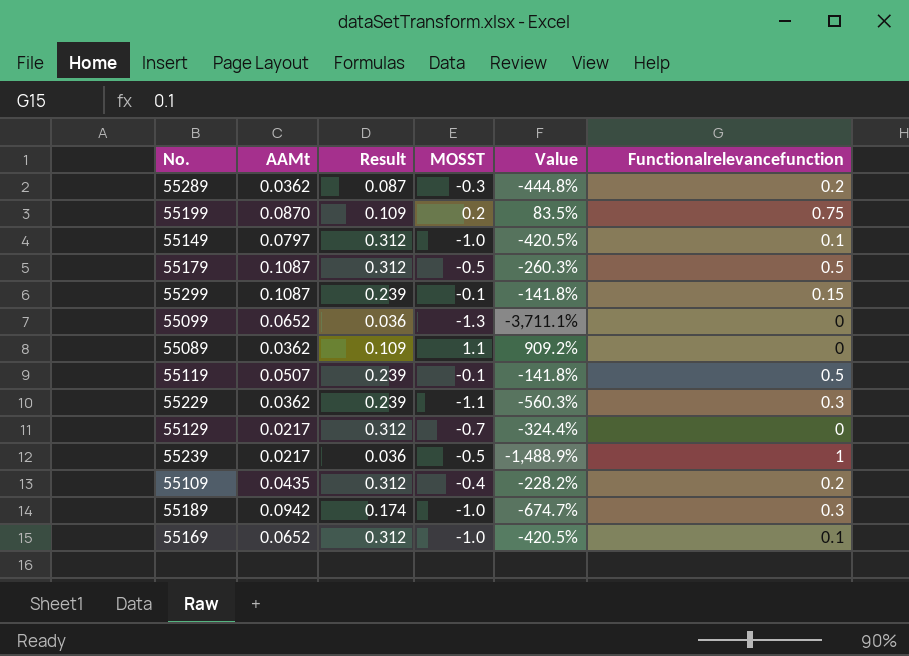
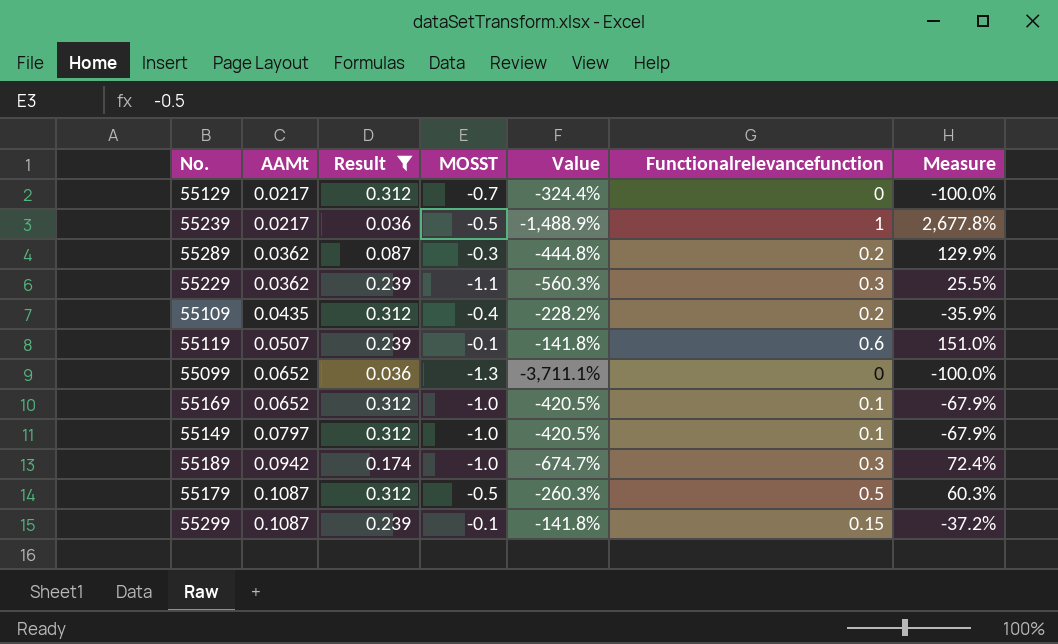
filter: none -> Result != 0.109
row order: none -> AAMt ascending
column Measure | formula: none -> ([Functionalrelevancefunction] - [Result]) / [Result]
55119 | Functionalrelevancefunction: 0.5 -> 0.6

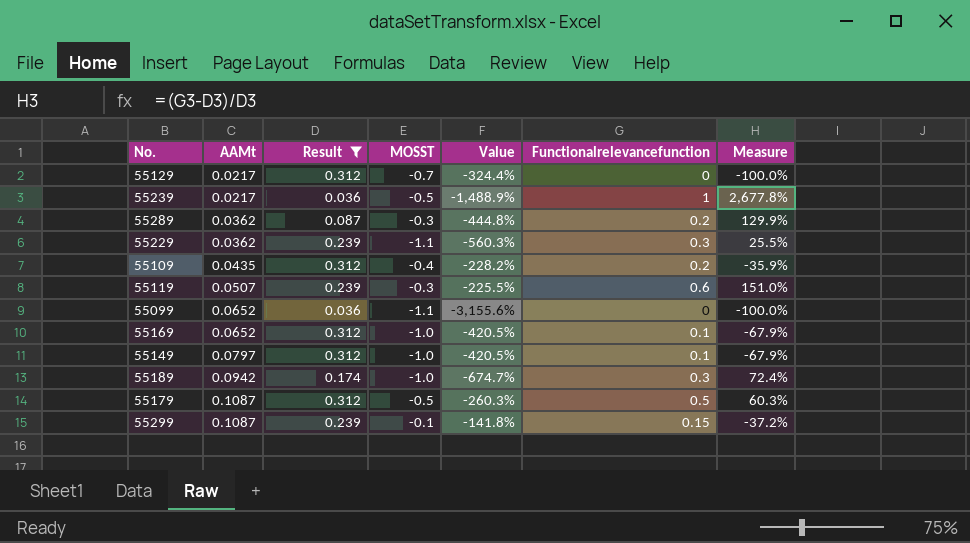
55119 | MOSST: -0.1 -> -0.3
55119 | Value: -141.8% -> -225.5%
55099 | MOSST: -1.3 -> -1.1
55099 | Value: -3,711.1% -> -3,155.6%

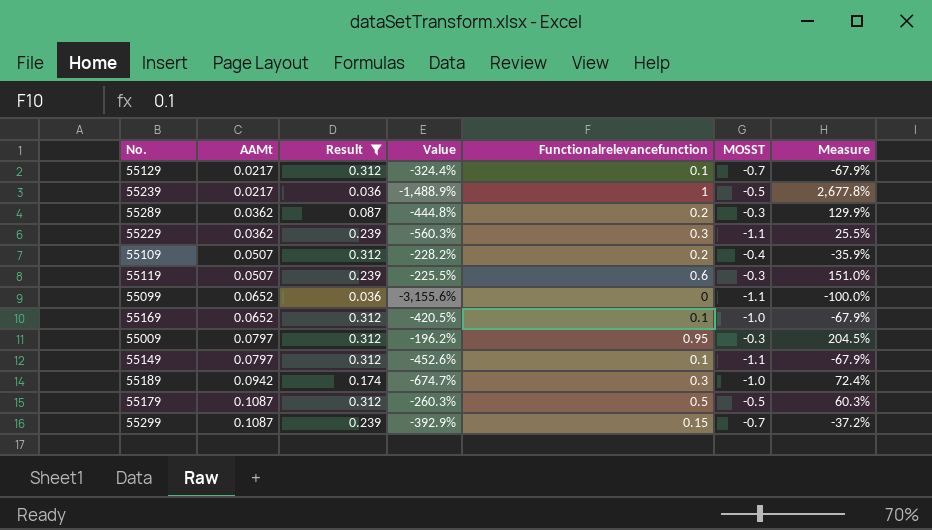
column MOSST | position: 4 -> 6
55129 | Functionalrelevancefunction: 0 -> 0.1
55129 | Measure: -100.0% -> -67.9%
55109 | AAMt: 0.0435 -> 0.0507
row 55009: none -> 0.0797 | 0.312 | -196.2% | 0.95 | -0.3 | 204.5%
55149 | Value: -420.5% -> -452.6%
55149 | MOSST: -1.0 -> -1.1
55299 | Value: -141.8% -> -392.9%
55299 | MOSST: -0.1 -> -0.7

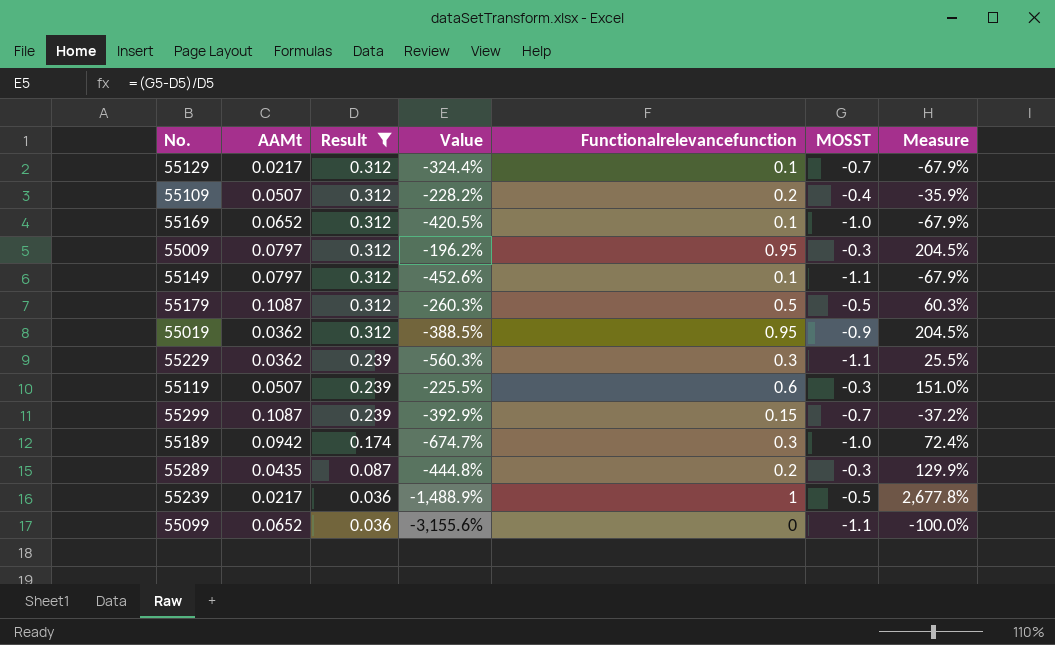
row order: AAMt ascending -> Result descending
row 55019: none -> 0.0362 | 0.312 | -388.5% | 0.95 | -0.9 | 204.5%
55289 | AAMt: 0.0362 -> 0.0435

